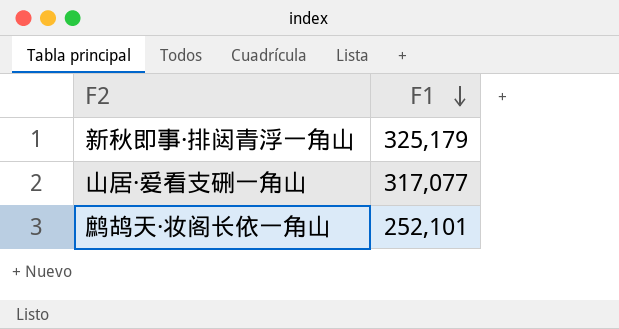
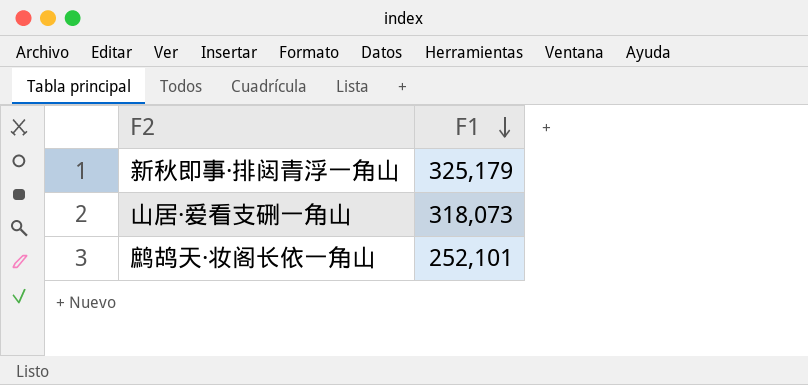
山居·爱看支硎一角山 | F1: 317,077 -> 318,073

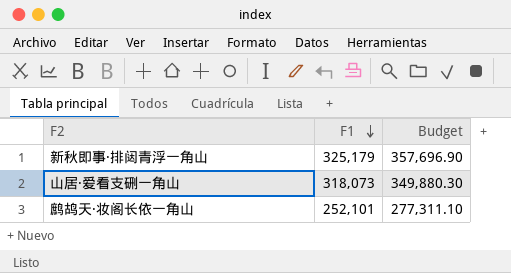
column Budget | formula: none -> [F1] * 1.1

